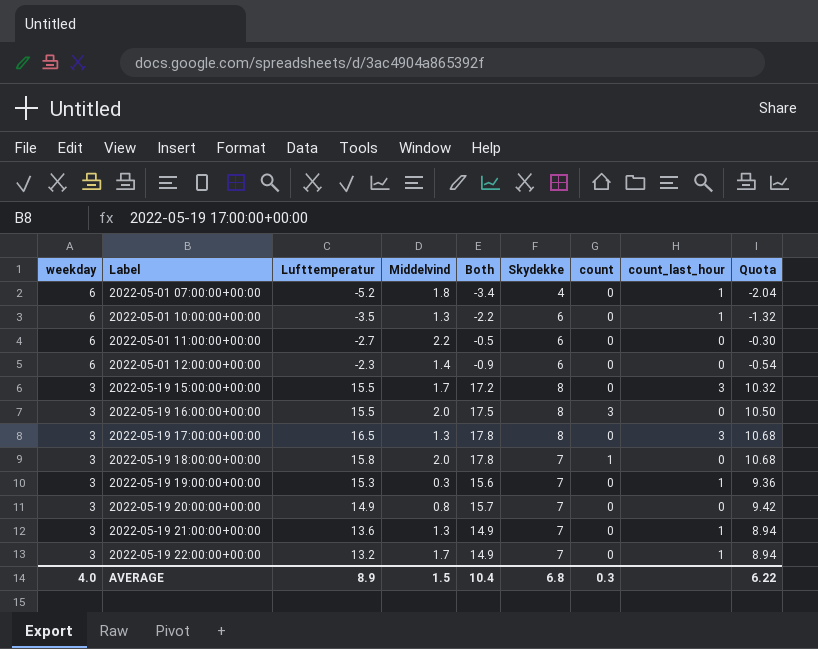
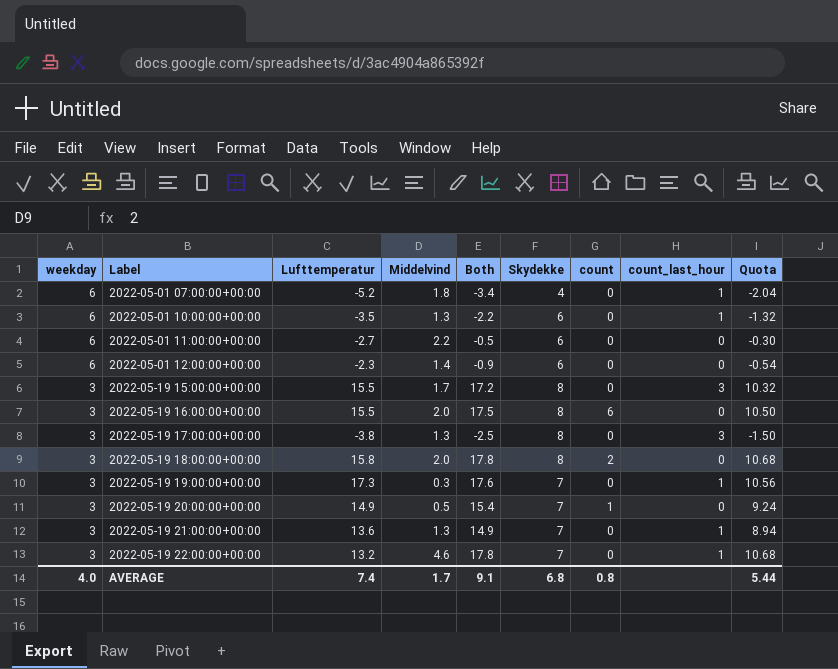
2022-05-19 16:00:00+00:00 | count: 3 -> 6
2022-05-19 17:00:00+00:00 | Lufttemperatur: 16.5 -> -3.8
2022-05-19 17:00:00+00:00 | Both: 17.8 -> -2.5
2022-05-19 17:00:00+00:00 | Quota: 10.68 -> -1.50
2022-05-19 18:00:00+00:00 | Skydekke: 7 -> 8
2022-05-19 18:00:00+00:00 | count: 1 -> 2
2022-05-19 19:00:00+00:00 | Lufttemperatur: 15.3 -> 17.3
2022-05-19 19:00:00+00:00 | Both: 15.6 -> 17.6
2022-05-19 19:00:00+00:00 | Quota: 9.36 -> 10.56
2022-05-19 20:00:00+00:00 | Middelvind: 0.8 -> 0.5
2022-05-19 20:00:00+00:00 | Both: 15.7 -> 15.4
2022-05-19 20:00:00+00:00 | count: 0 -> 1
2022-05-19 20:00:00+00:00 | Quota: 9.42 -> 9.24
2022-05-19 22:00:00+00:00 | Middelvind: 1.7 -> 4.6
2022-05-19 22:00:00+00:00 | Both: 14.9 -> 17.8
2022-05-19 22:00:00+00:00 | Quota: 8.94 -> 10.68
AVERAGE | Lufttemperatur: 8.9 -> 7.4
AVERAGE | Middelvind: 1.5 -> 1.7
AVERAGE | Both: 10.4 -> 9.1
AVERAGE | count: 0.3 -> 0.8
AVERAGE | Quota: 6.22 -> 5.44

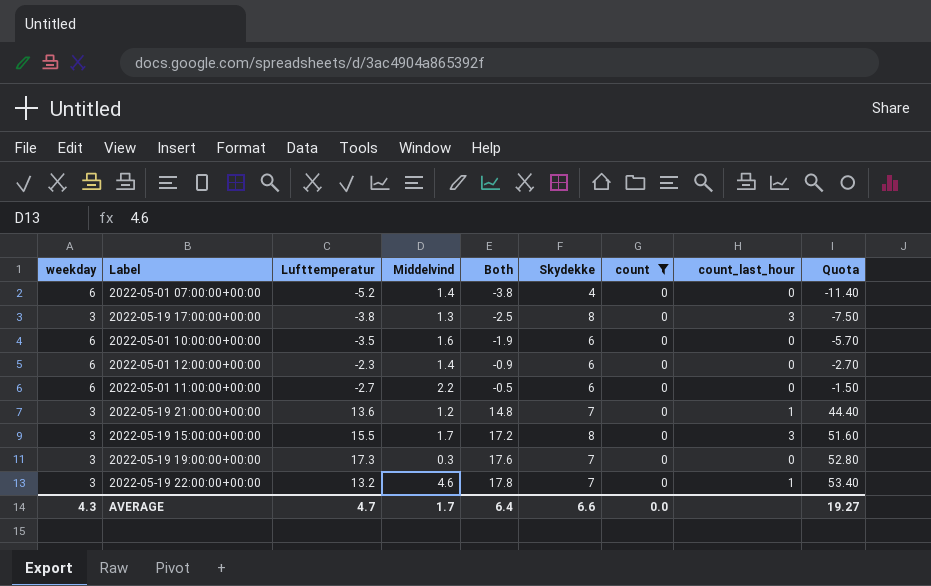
filter: none -> count = 0
row order: weekday descending -> Both ascending
column Quota | formula: [Both] * 0.6 -> [Both] * 3
2022-05-01 07:00:00+00:00 | Middelvind: 1.8 -> 1.4
2022-05-01 07:00:00+00:00 | Both: -3.4 -> -3.8
2022-05-01 07:00:00+00:00 | count_last_hour: 1 -> 0
2022-05-01 10:00:00+00:00 | Middelvind: 1.3 -> 1.6
2022-05-01 10:00:00+00:00 | Both: -2.2 -> -1.9
2022-05-01 10:00:00+00:00 | count_last_hour: 1 -> 0
2022-05-19 21:00:00+00:00 | Middelvind: 1.3 -> 1.2
2022-05-19 21:00:00+00:00 | Both: 14.9 -> 14.8
2022-05-19 19:00:00+00:00 | count_last_hour: 1 -> 0
AVERAGE | weekday: 4.0 -> 4.3
AVERAGE | Lufttemperatur: 7.4 -> 4.7
AVERAGE | Both: 9.1 -> 6.4
AVERAGE | Skydekke: 6.8 -> 6.6
AVERAGE | count: 0.8 -> 0.0
AVERAGE | Quota: 5.44 -> 19.27

